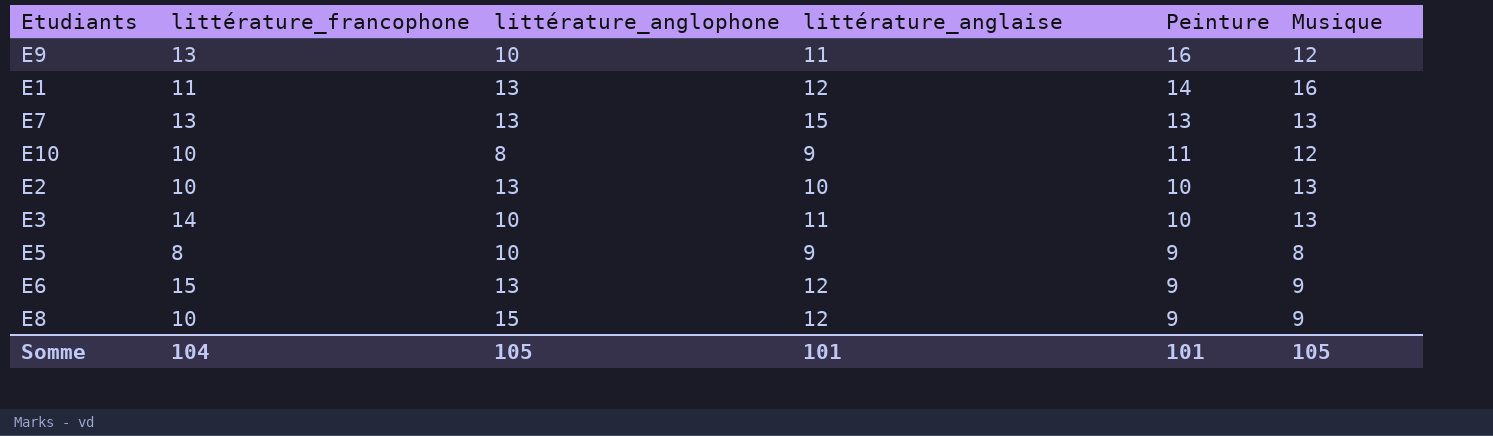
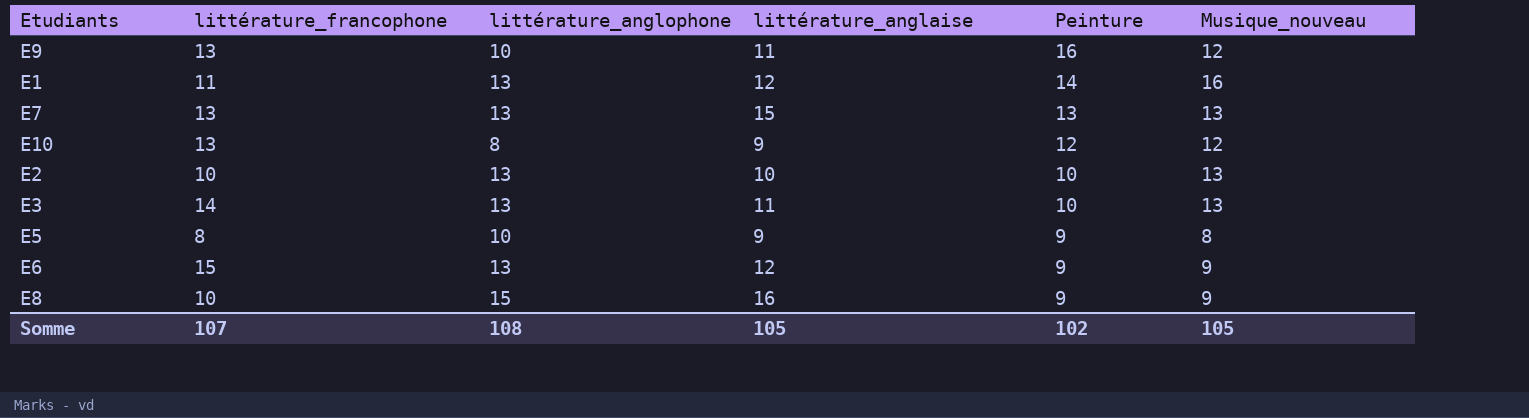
column name: Musique -> Musique_nouveau
E10 | littérature_francophone: 10 -> 13
E10 | Peinture: 11 -> 12
E3 | littérature_anglophone: 10 -> 13
E8 | littérature_anglaise: 12 -> 16
Somme | littérature_francophone: 104 -> 107
Somme | littérature_anglophone: 105 -> 108
Somme | littérature_anglaise: 101 -> 105
Somme | Peinture: 101 -> 102

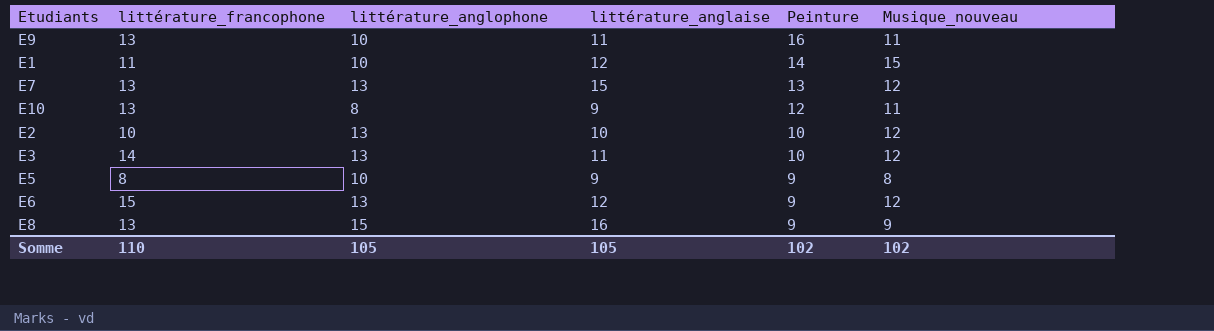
E9 | Musique_nouveau: 12 -> 11
E1 | littérature_anglophone: 13 -> 10
E1 | Musique_nouveau: 16 -> 15
E7 | Musique_nouveau: 13 -> 12
E10 | Musique_nouveau: 12 -> 11
E2 | Musique_nouveau: 13 -> 12
E3 | Musique_nouveau: 13 -> 12
E6 | Musique_nouveau: 9 -> 12
E8 | littérature_francophone: 10 -> 13
Somme | littérature_francophone: 107 -> 110
Somme | littérature_anglophone: 108 -> 105
Somme | Musique_nouveau: 105 -> 102

